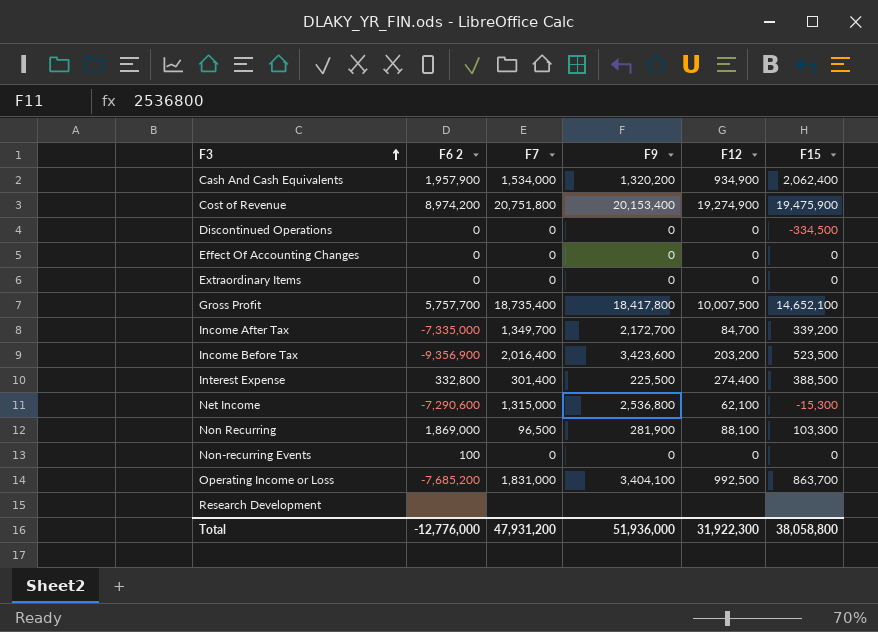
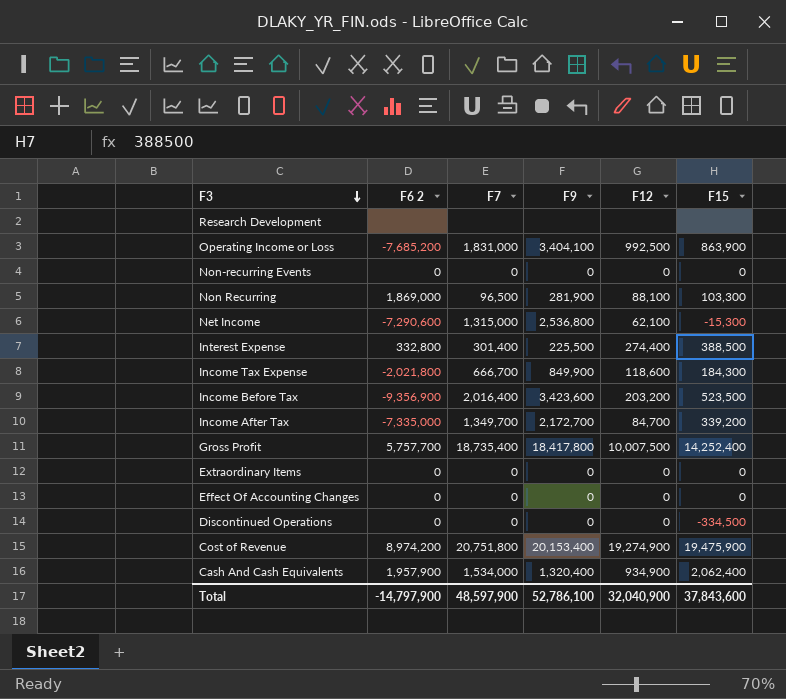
row order: F3 ascending -> F3 descending
Operating Income or Loss | F15: 863,700 -> 863,900
Non-recurring Events | F6 2: 100 -> 0
row Income Tax Expense: none -> -2,021,800 | 666,700 | 849,900 | 118,600 | 184,300
Gross Profit | F15: 14,652,100 -> 14,252,400
Cash And Cash Equivalents | F9: 1,320,200 -> 1,320,400
Total | F6 2: -12,776,000 -> -14,797,900
Total | F7: 47,931,200 -> 48,597,900
Total | F9: 51,936,000 -> 52,786,100
Total | F12: 31,922,300 -> 32,040,900
Total | F15: 38,058,800 -> 37,843,600

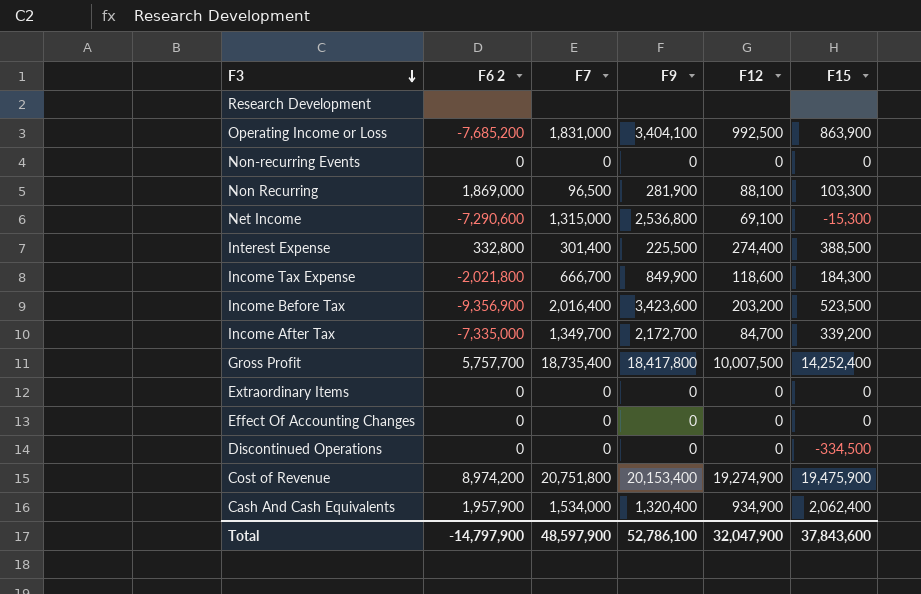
Net Income | F12: 62,100 -> 69,100
Total | F12: 32,040,900 -> 32,047,900

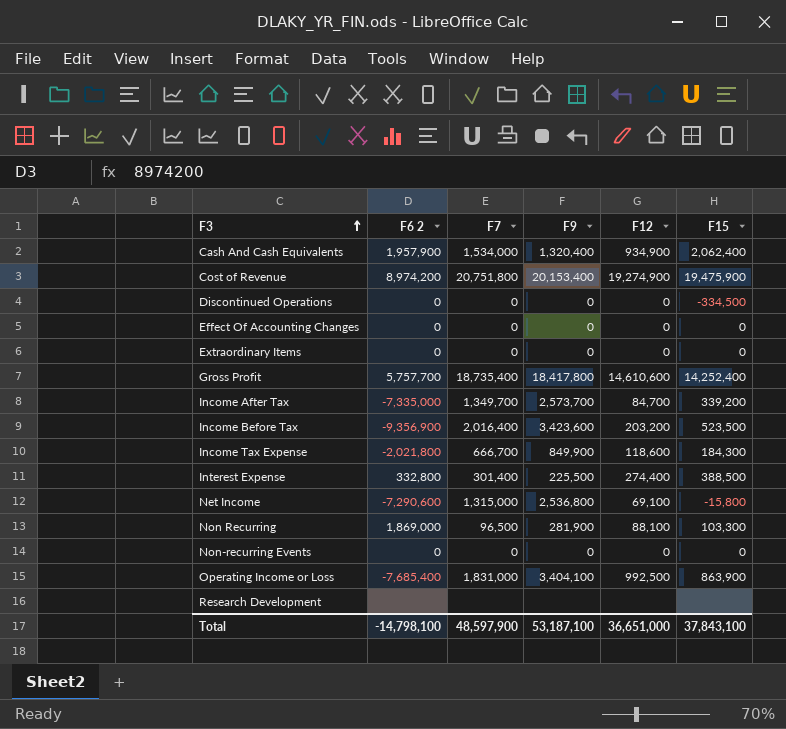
row order: F3 descending -> F3 ascending
Gross Profit | F12: 10,007,500 -> 14,610,600
Income After Tax | F9: 2,172,700 -> 2,573,700
Net Income | F15: -15,300 -> -15,800
Operating Income or Loss | F6 2: -7,685,200 -> -7,685,400
Total | F6 2: -14,797,900 -> -14,798,100
Total | F9: 52,786,100 -> 53,187,100
Total | F12: 32,047,900 -> 36,651,000
Total | F15: 37,843,600 -> 37,843,100

